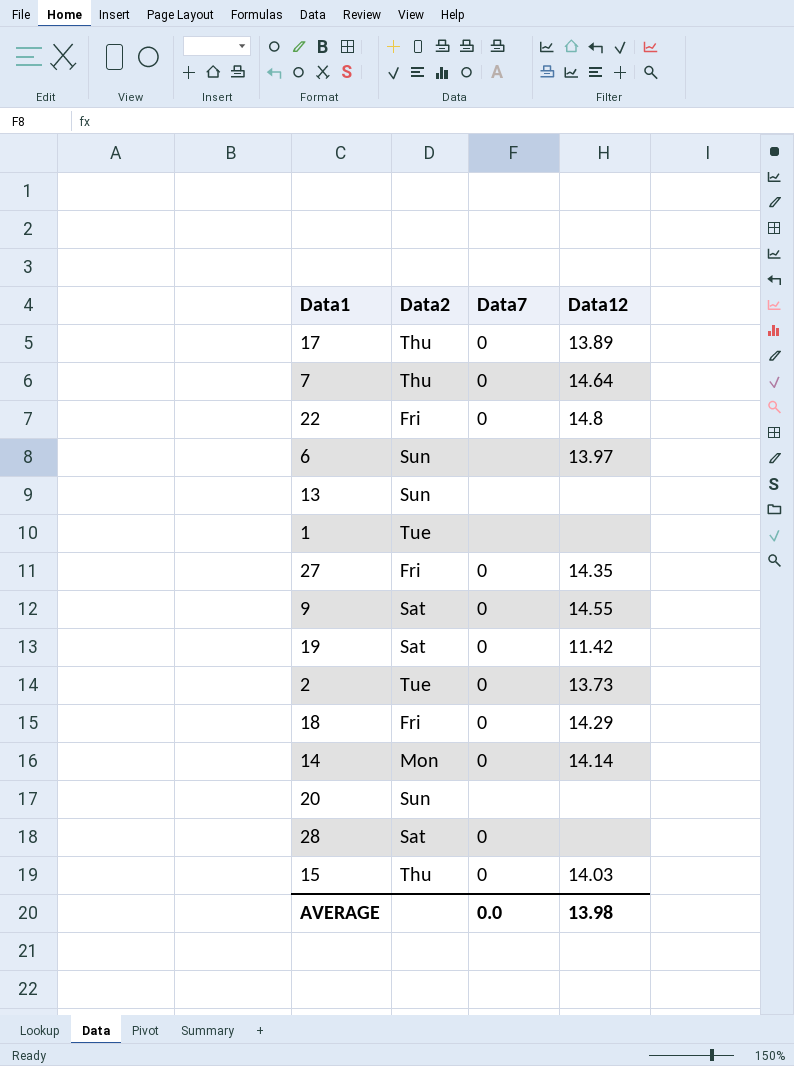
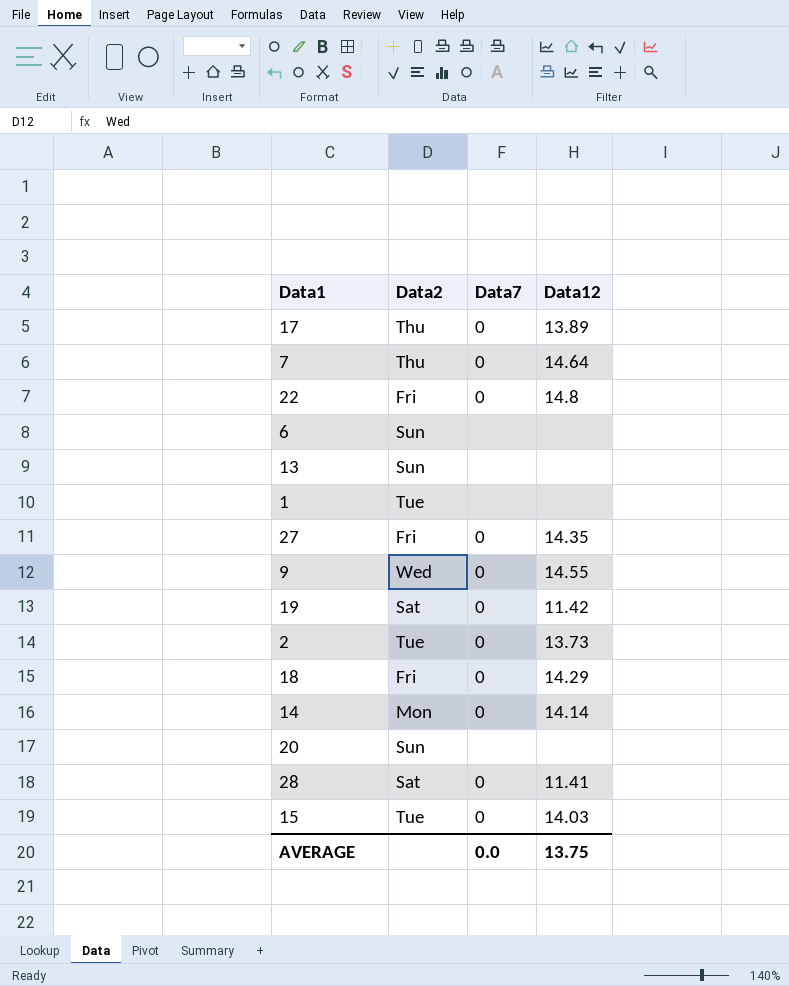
6 | Data12: 13.97 -> none
9 | Data2: Sat -> Wed
28 | Data12: none -> 11.41
15 | Data2: Thu -> Tue
AVERAGE | Data12: 13.98 -> 13.75

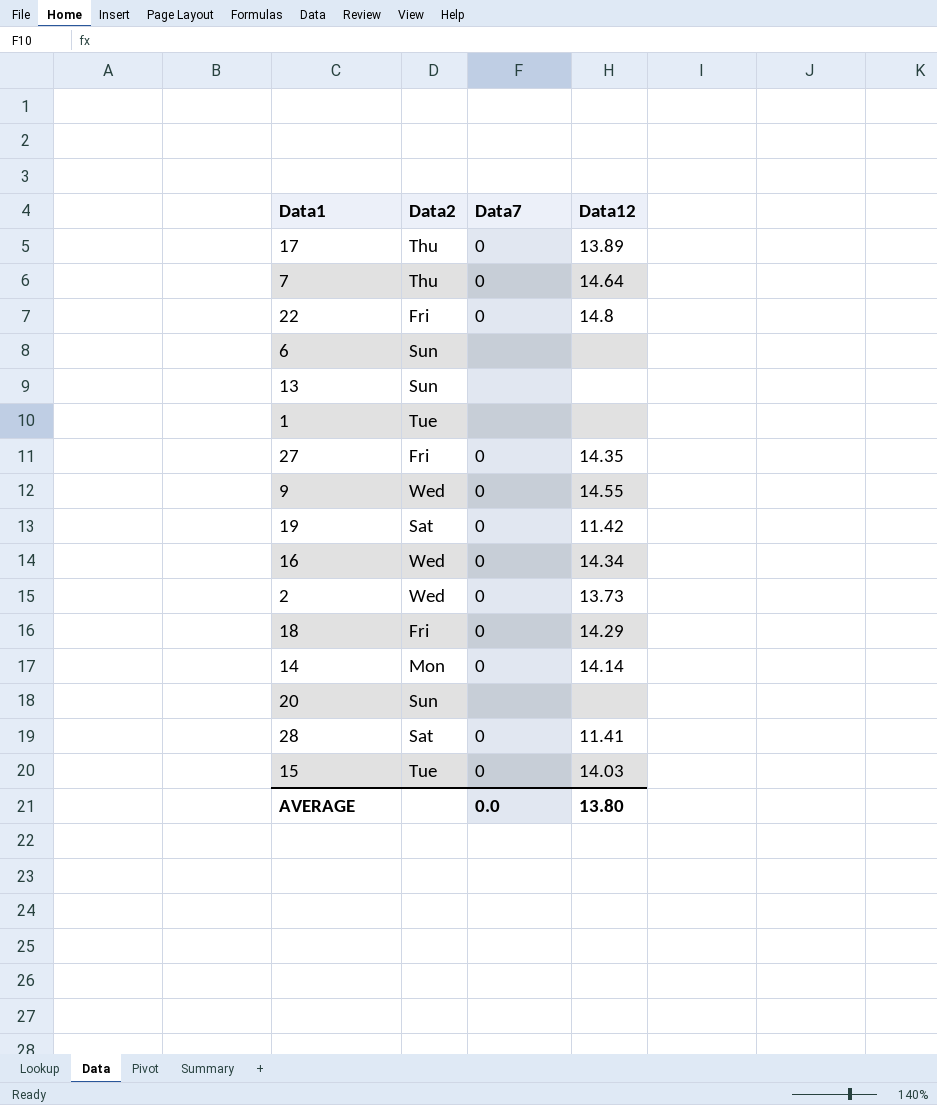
row 16: none -> Wed | 0 | 14.34
2 | Data2: Tue -> Wed
AVERAGE | Data12: 13.75 -> 13.80

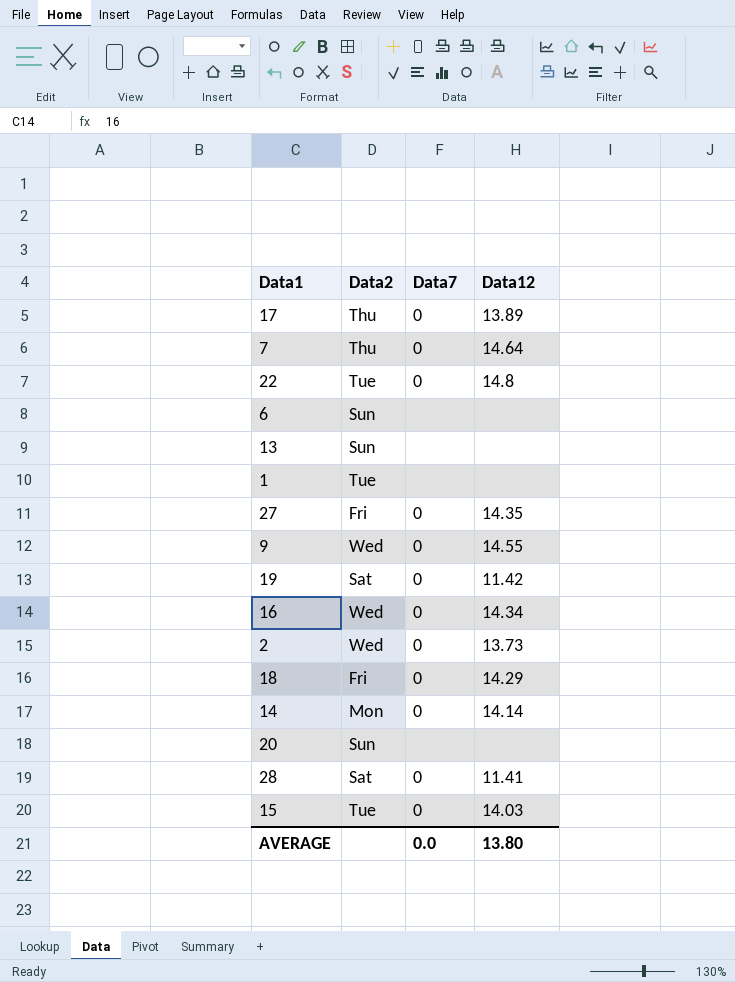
22 | Data2: Fri -> Tue

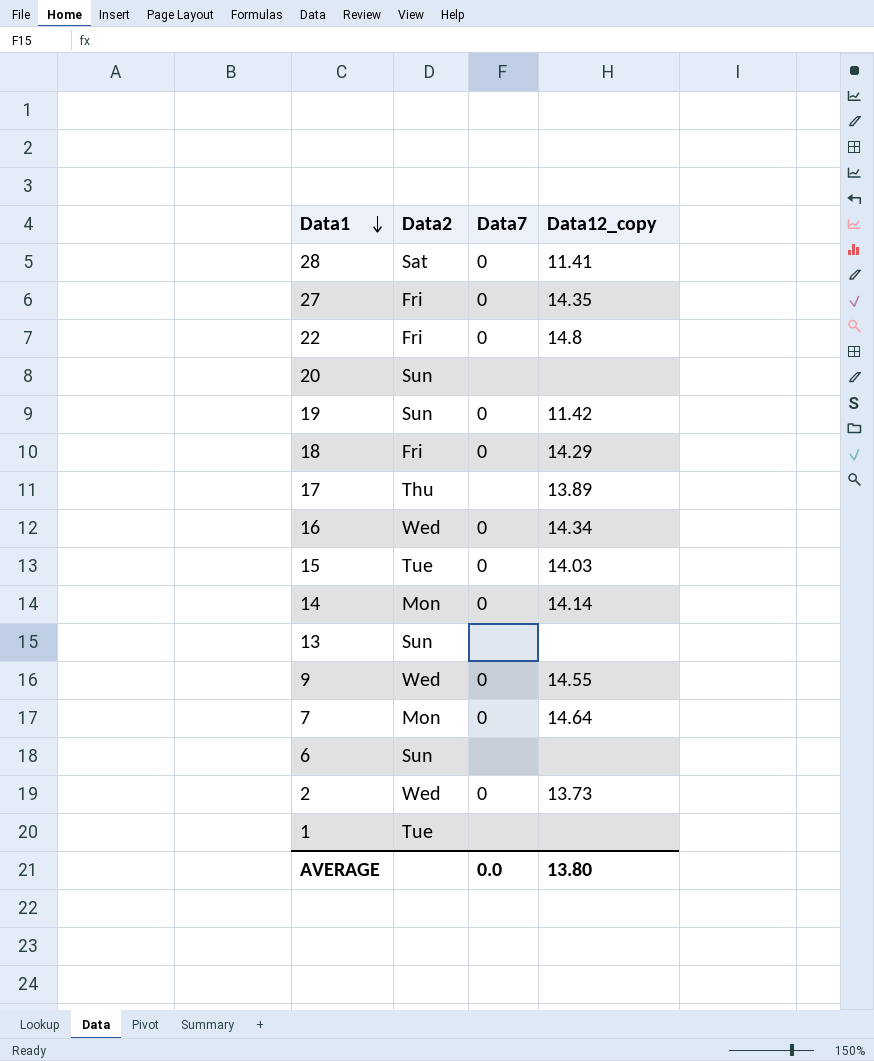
row order: none -> Data1 descending
column name: Data12 -> Data12_copy
22 | Data2: Tue -> Fri
19 | Data2: Sat -> Sun
17 | Data7: 0 -> none
7 | Data2: Thu -> Mon

